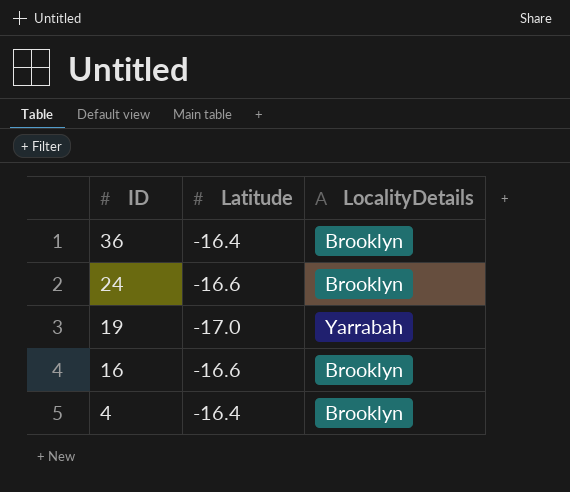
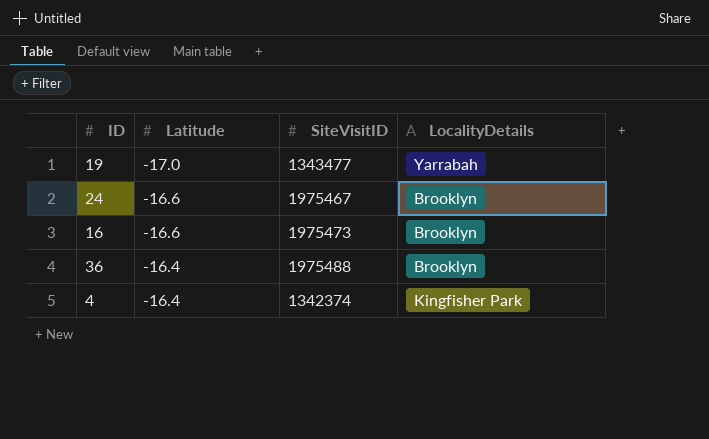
row order: ID descending -> Latitude ascending
column SiteVisitID | position: none -> 3
4 | LocalityDetails: Brooklyn -> Kingfisher Park

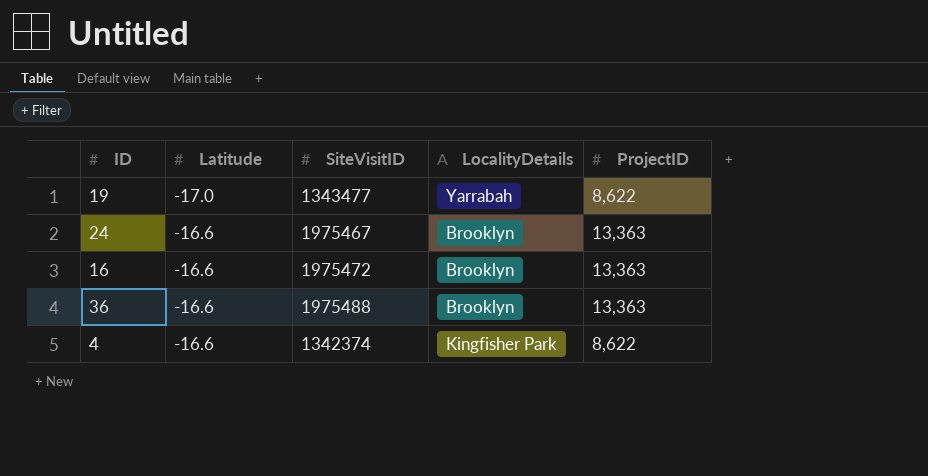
column ProjectID | position: none -> 5
16 | SiteVisitID: 1975473 -> 1975472
36 | Latitude: -16.4 -> -16.6
4 | Latitude: -16.4 -> -16.6

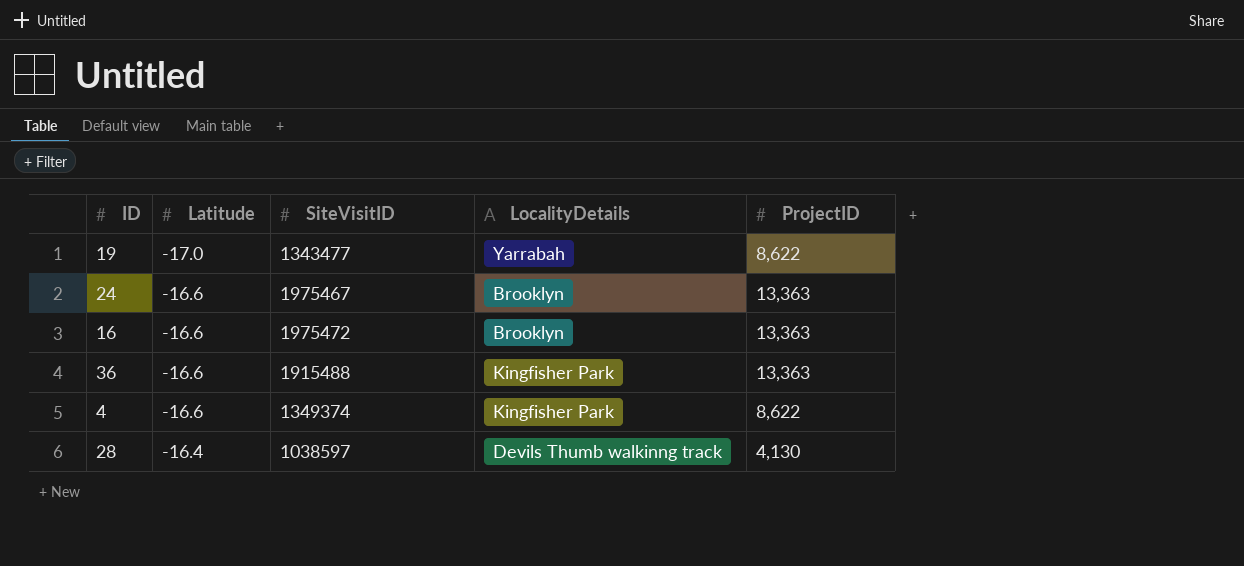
36 | SiteVisitID: 1975488 -> 1915488
36 | LocalityDetails: Brooklyn -> Kingfisher Park
4 | SiteVisitID: 1342374 -> 1349374
row 28: none -> -16.4 | 1038597 | Devils Thumb walkinng track | 4,130

